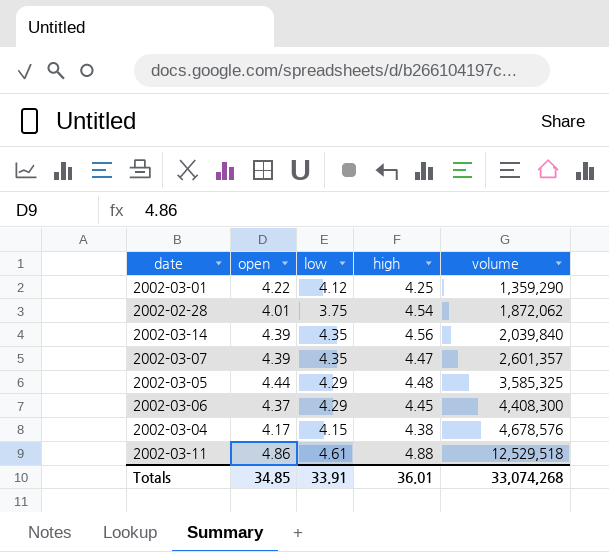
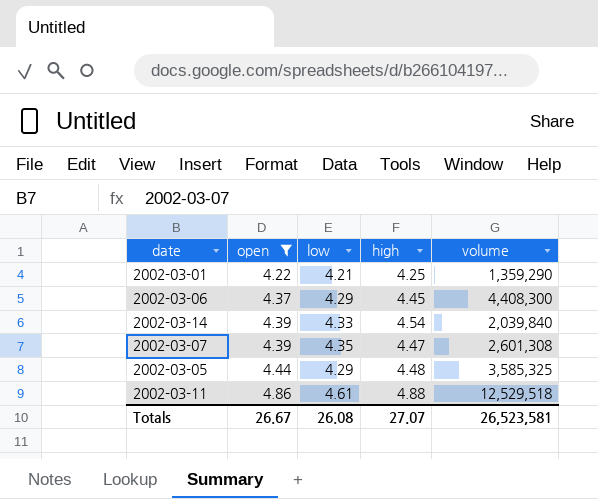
filter: none -> open >= 4.22
row order: volume ascending -> open ascending
2002-03-01 | low: 4.12 -> 4.21
2002-03-14 | low: 4.35 -> 4.33
2002-03-14 | high: 4.56 -> 4.54
2002-03-07 | volume: 2,601,357 -> 2,601,308
Totals | open: 34.85 -> 26.67
Totals | low: 33.91 -> 26.08
Totals | high: 36.01 -> 27.07
Totals | volume: 33,074,268 -> 26,523,581

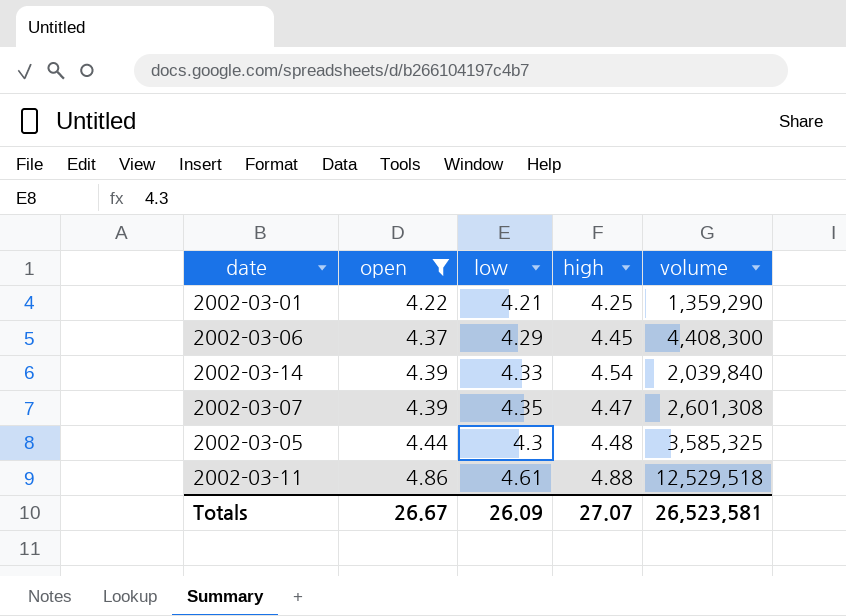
2002-03-05 | low: 4.29 -> 4.3
Totals | low: 26.08 -> 26.09

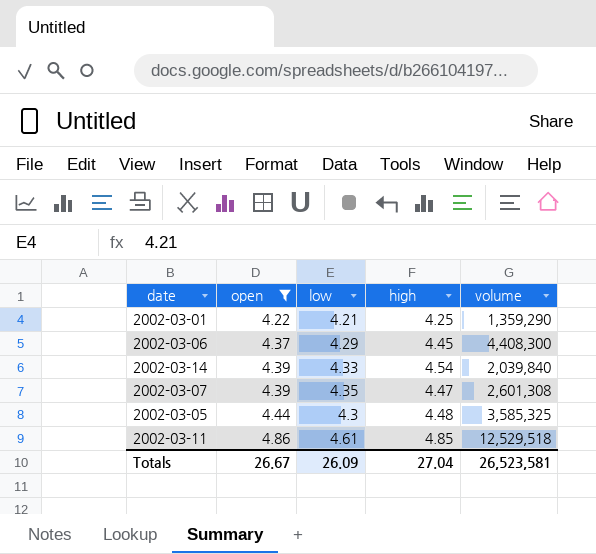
2002-03-11 | high: 4.88 -> 4.85
Totals | high: 27.07 -> 27.04

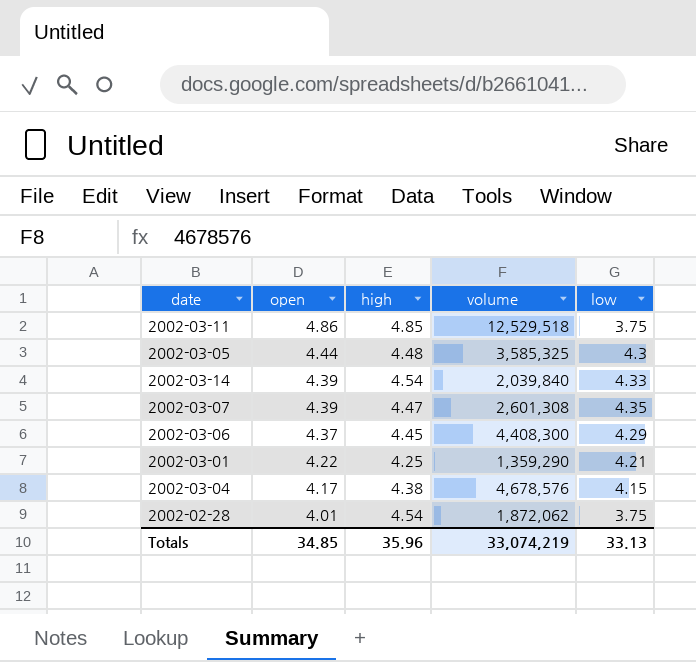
filter: open >= 4.22 -> none
row order: open ascending -> open descending
column low | position: 3 -> 5
2002-03-11 | low: 4.61 -> 3.75
Totals | open: 26.67 -> 34.85
Totals | high: 27.04 -> 35.96
Totals | volume: 26,523,581 -> 33,074,219
Totals | low: 26.09 -> 33.13

